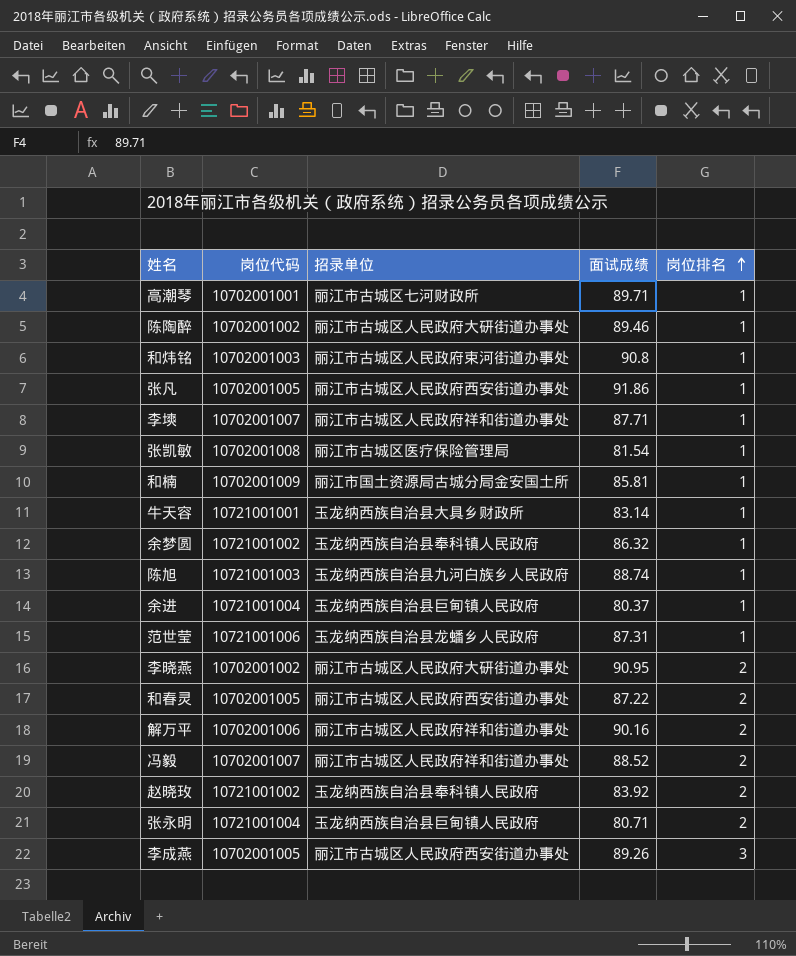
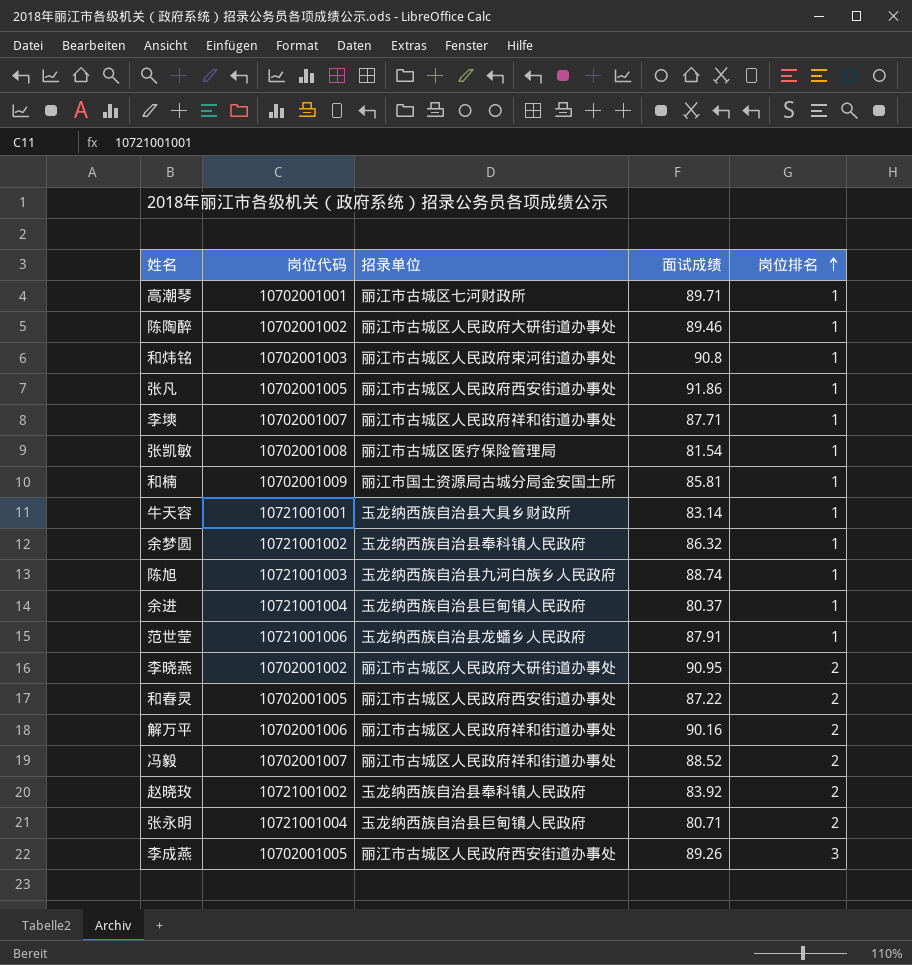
范世莹 | 面试成绩: 87.31 -> 87.91

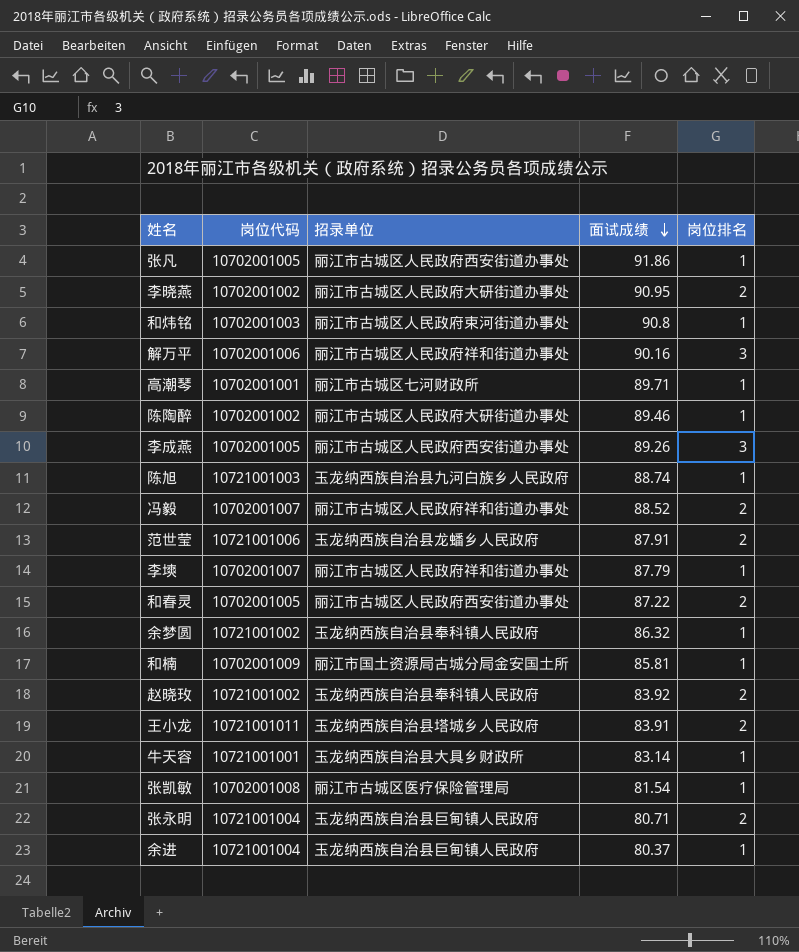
row order: 岗位排名 ascending -> 面试成绩 descending
解万平 | 岗位排名: 2 -> 3
范世莹 | 岗位排名: 1 -> 2
李塽 | 面试成绩: 87.71 -> 87.79
row 王小龙: none -> 10721001011 | 玉龙纳西族自治县塔城乡人民政府 | 83.91 | 2

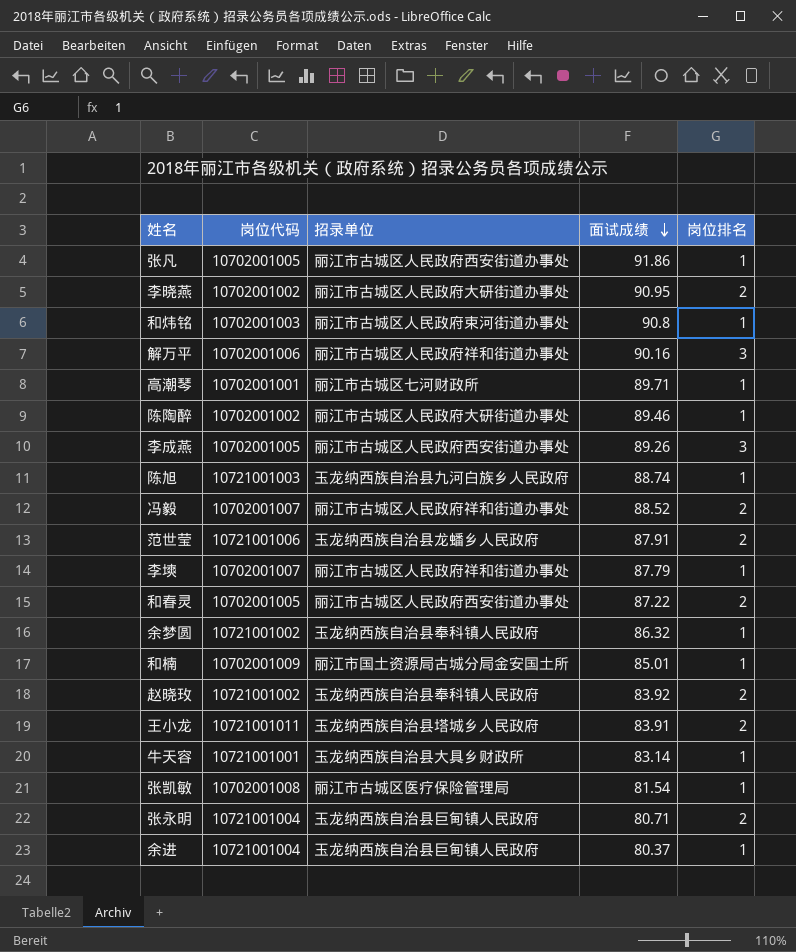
和楠 | 面试成绩: 85.81 -> 85.01

